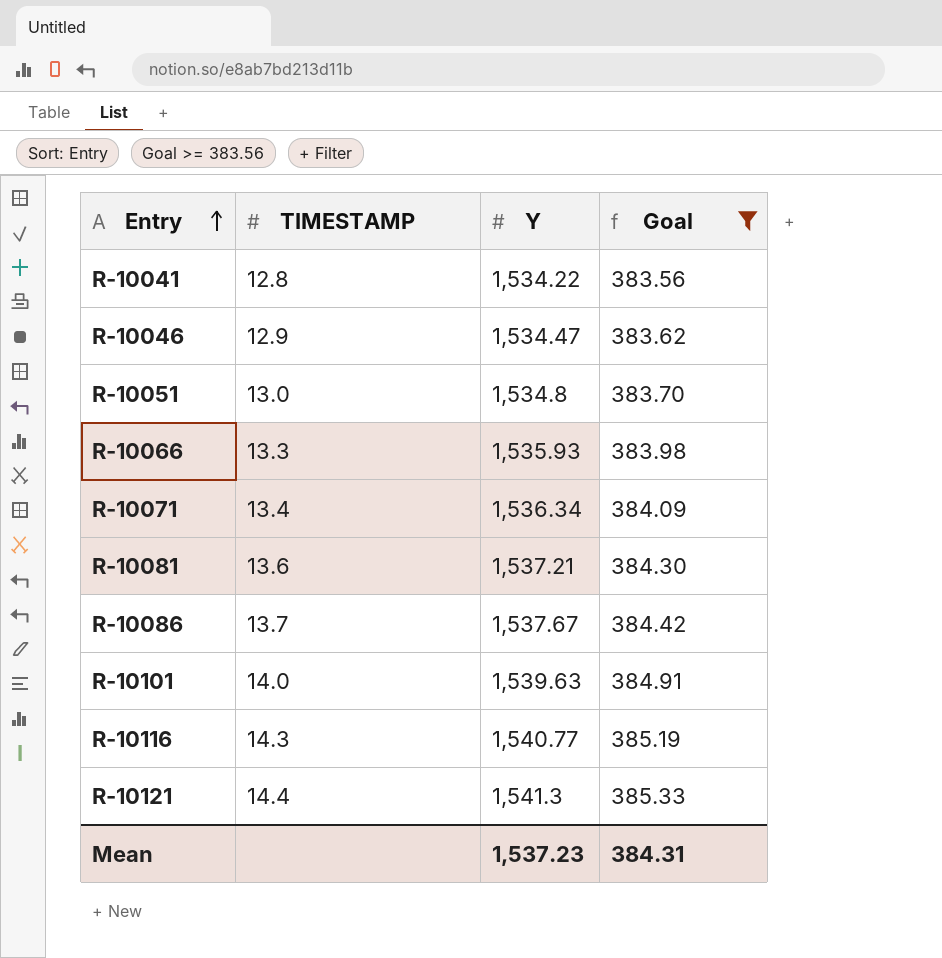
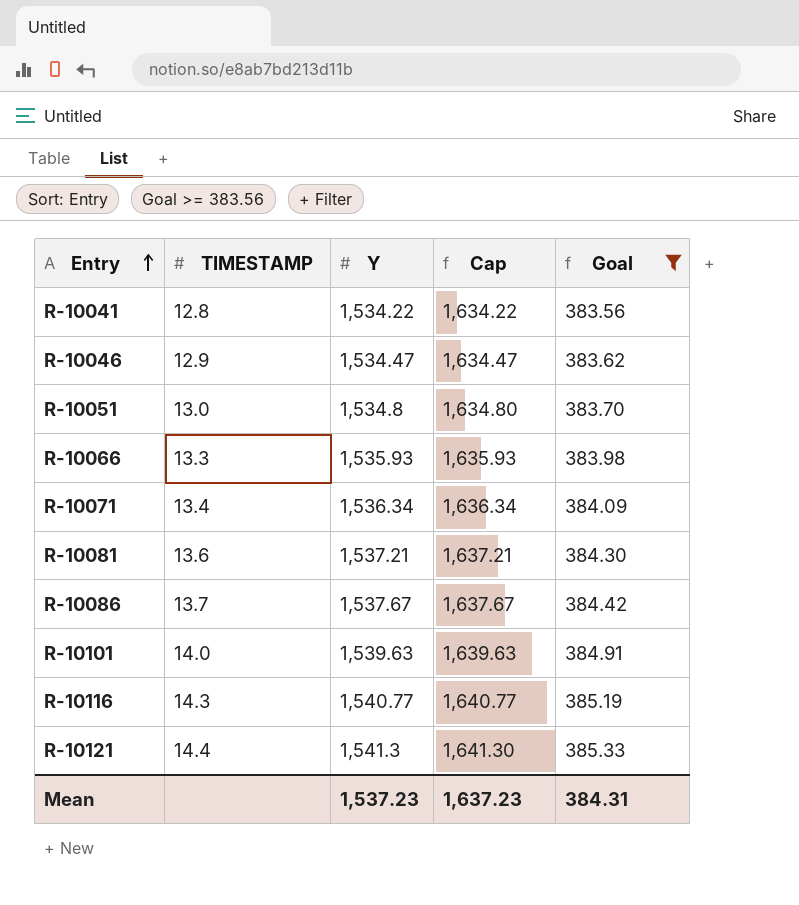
column Cap | formula: none -> [Y] + 100

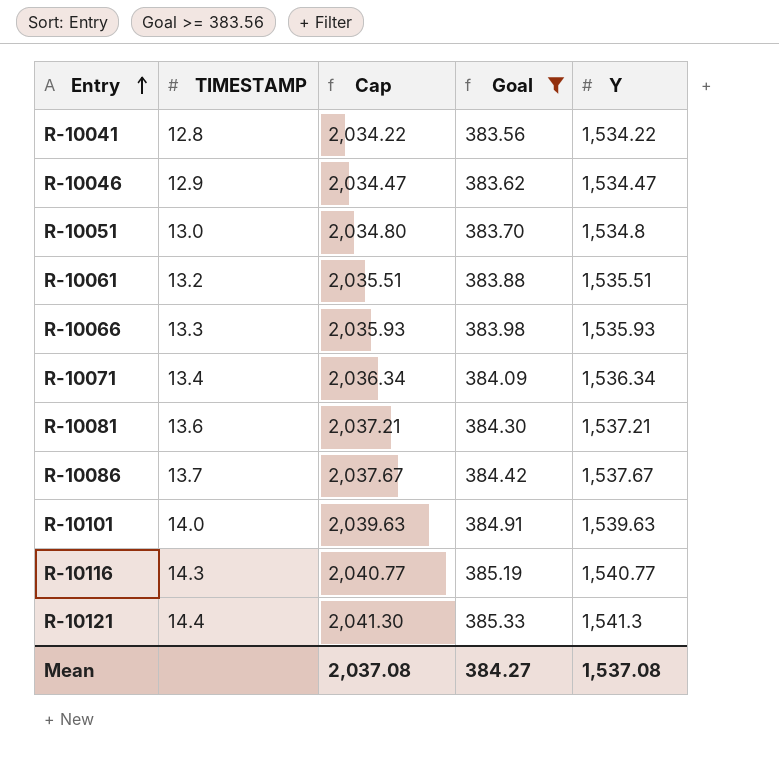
column Cap | formula: [Y] + 100 -> [Y] + 500
column Y | position: 3 -> 5
row R-10061: none -> 13.2 | 2,035.51 | 383.88 | 1,535.51
Mean | Cap: 1,637.23 -> 2,037.08
Mean | Goal: 384.31 -> 384.27
Mean | Y: 1,537.23 -> 1,537.08

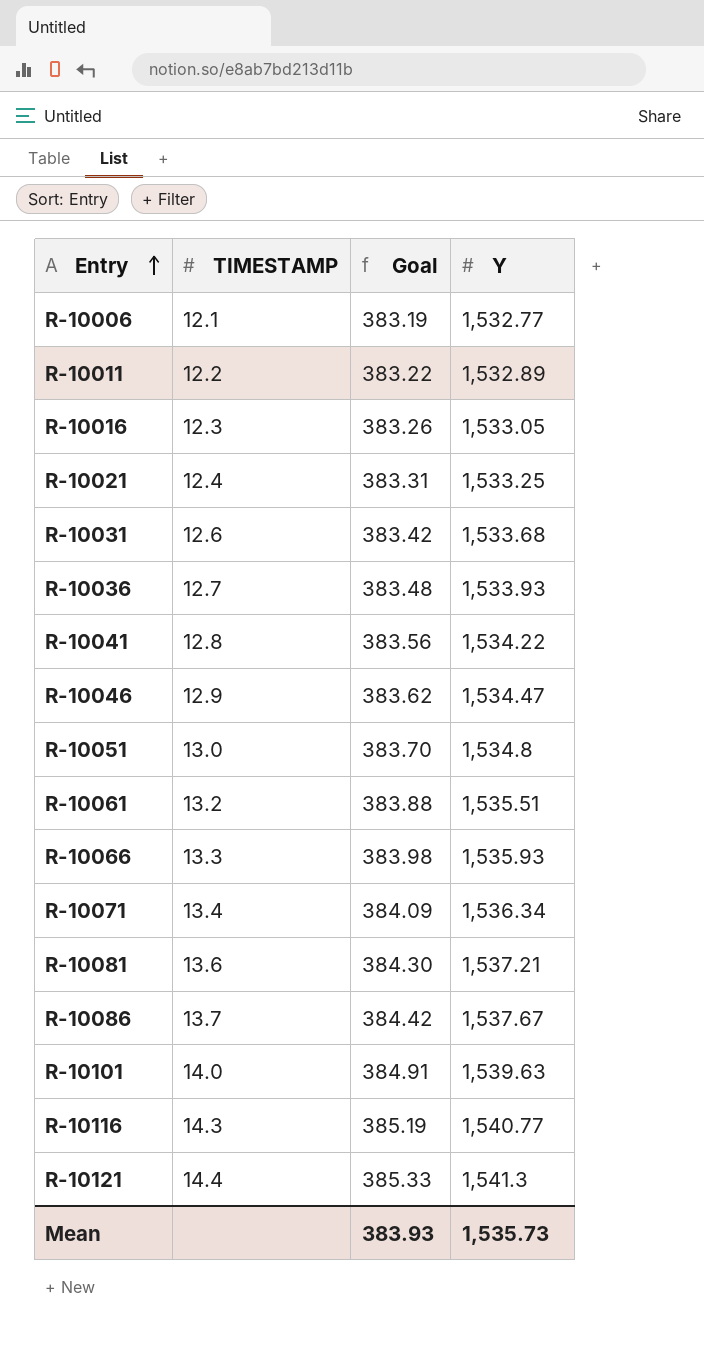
filter: Goal >= 383.56 -> none
column Cap | formula: [Y] + 500 -> none
Mean | Goal: 384.27 -> 383.93
Mean | Y: 1,537.08 -> 1,535.73

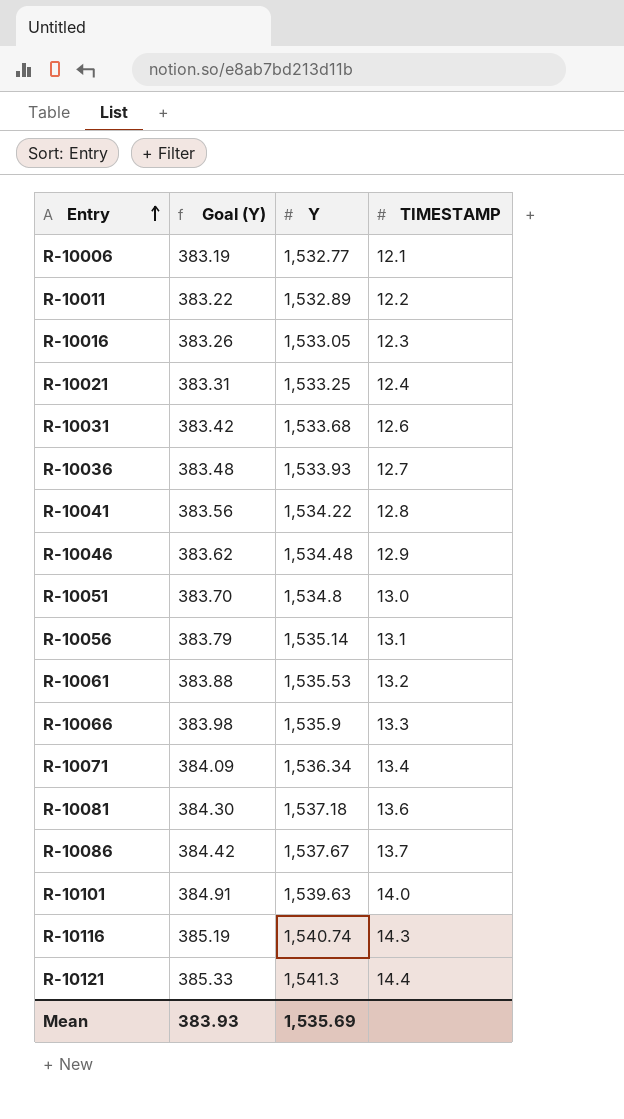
column name: Goal -> Goal (Y)
column TIMESTAMP | position: 2 -> 4
R-10046 | Y: 1,534.47 -> 1,534.48
row R-10056: none -> 383.79 | 1,535.14 | 13.1
R-10061 | Y: 1,535.51 -> 1,535.53
R-10066 | Y: 1,535.93 -> 1,535.9
R-10081 | Y: 1,537.21 -> 1,537.18
R-10116 | Y: 1,540.77 -> 1,540.74
Mean | Y: 1,535.73 -> 1,535.69

